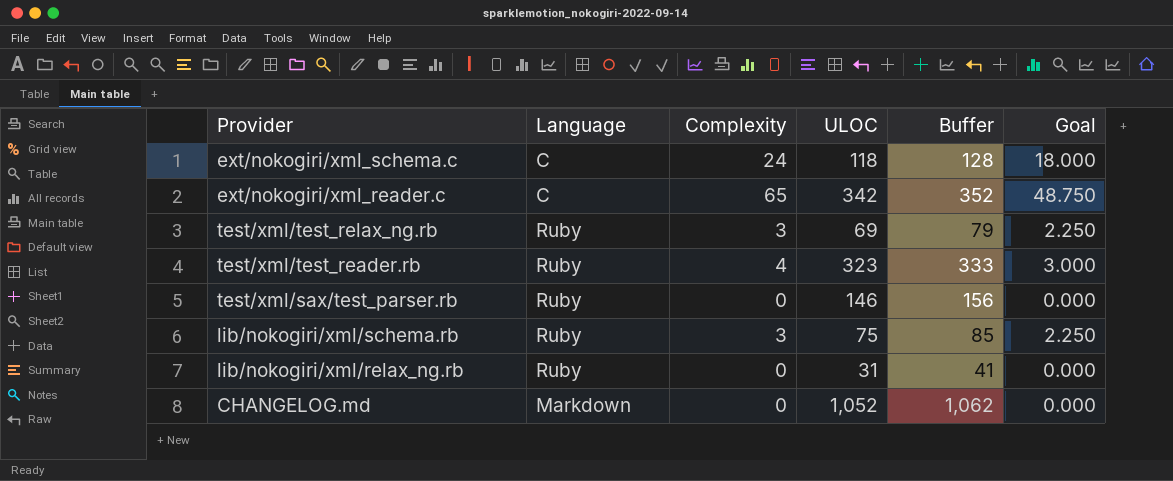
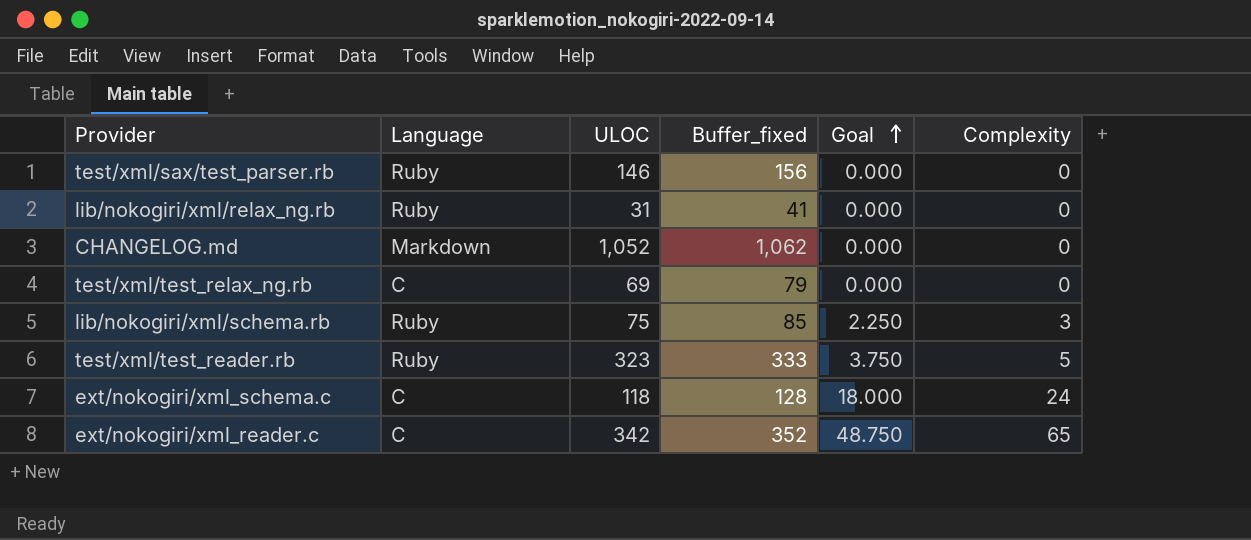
row order: none -> Goal ascending
column name: Buffer -> Buffer_fixed
column Complexity | position: 3 -> 6
test/xml/test_relax_ng.rb | Language: Ruby -> C
test/xml/test_relax_ng.rb | Goal: 2.250 -> 0.000
test/xml/test_relax_ng.rb | Complexity: 3 -> 0
test/xml/test_reader.rb | Goal: 3.000 -> 3.750
test/xml/test_reader.rb | Complexity: 4 -> 5

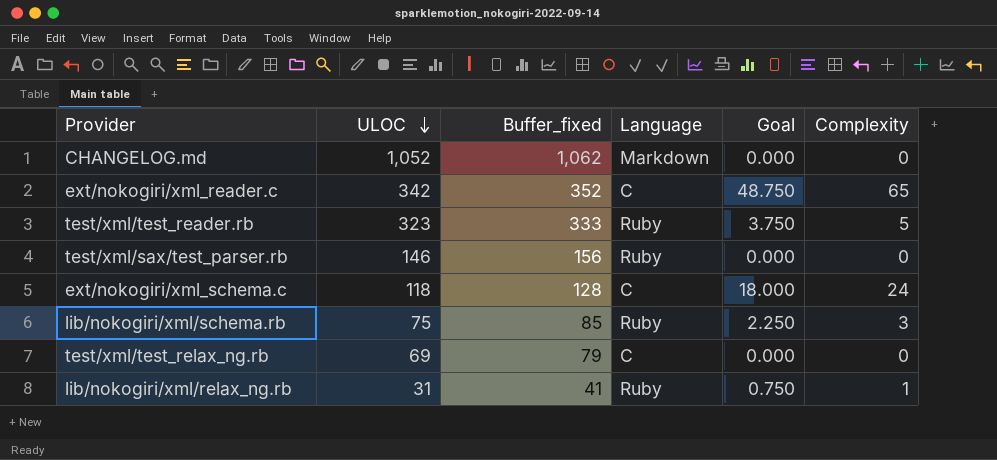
row order: Goal ascending -> ULOC descending
column Language | position: 2 -> 4
lib/nokogiri/xml/relax_ng.rb | Goal: 0.000 -> 0.750
lib/nokogiri/xml/relax_ng.rb | Complexity: 0 -> 1

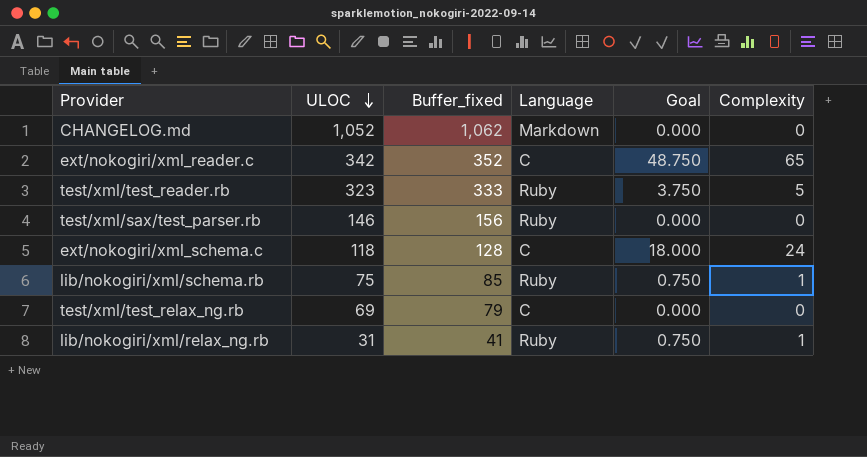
lib/nokogiri/xml/schema.rb | Goal: 2.250 -> 0.750
lib/nokogiri/xml/schema.rb | Complexity: 3 -> 1

